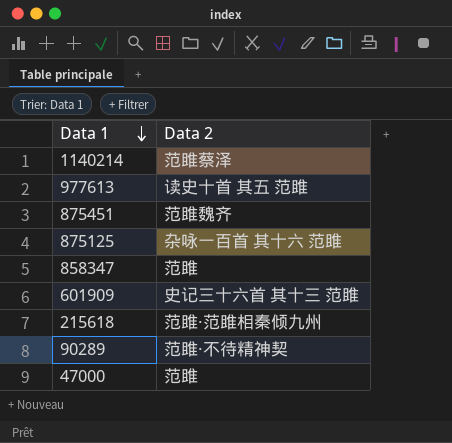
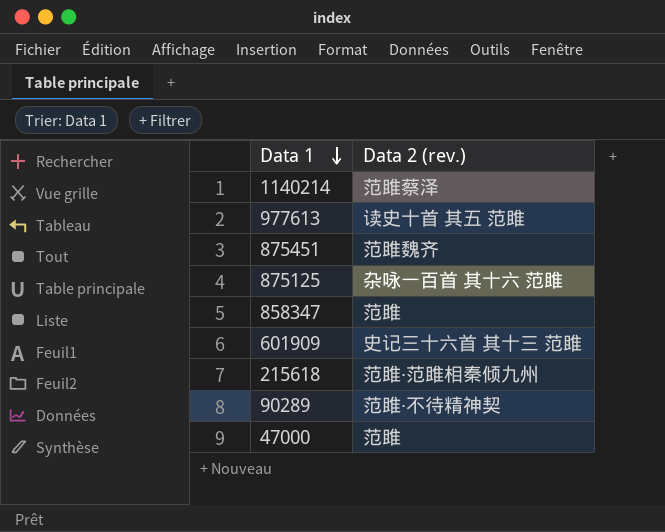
column name: Data 2 -> Data 2 (rev.)

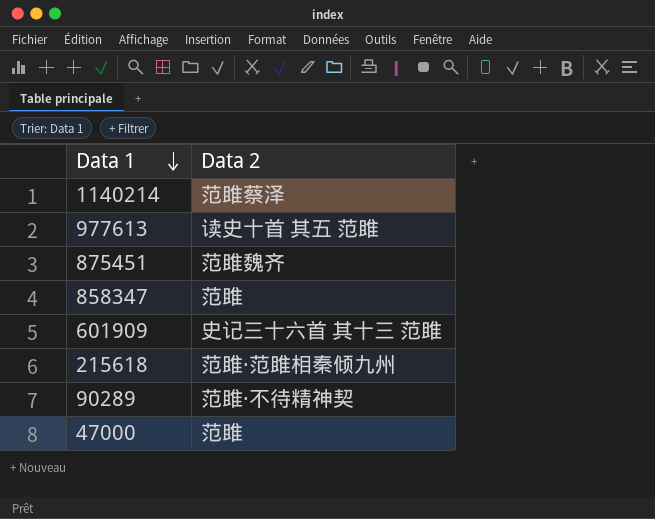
column name: Data 2 (rev.) -> Data 2
row 875125: 杂咏一百首 其十六 范雎 -> none

